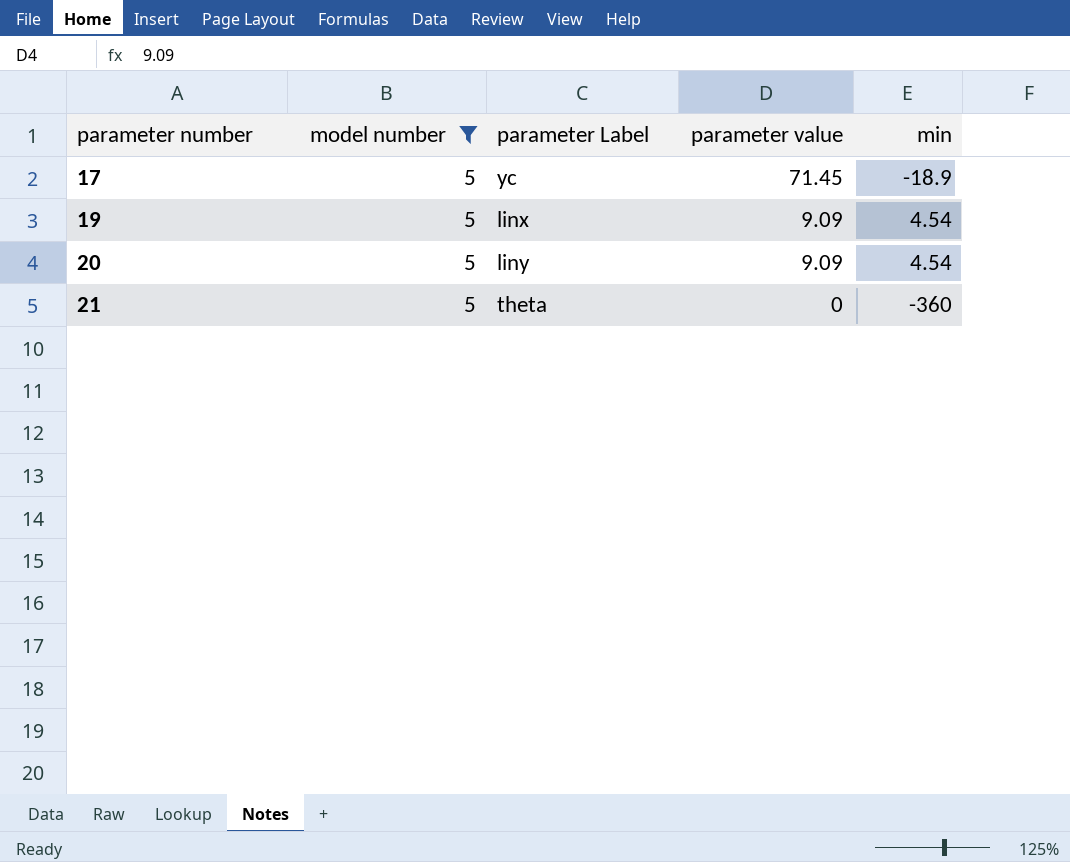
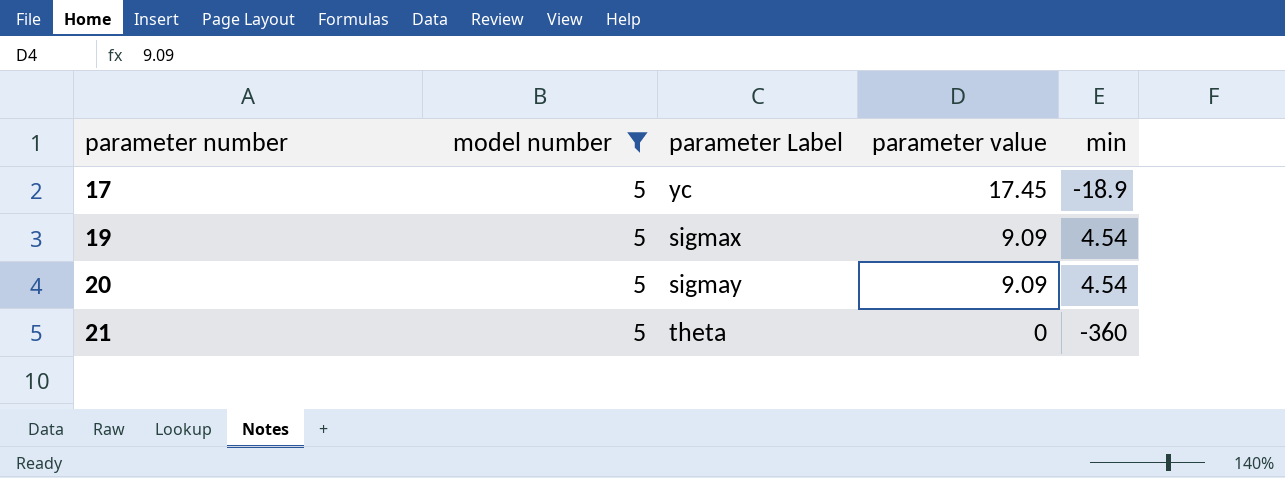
17 | parameter value: 71.45 -> 17.45
19 | parameter Label: linx -> sigmax
20 | parameter Label: liny -> sigmay

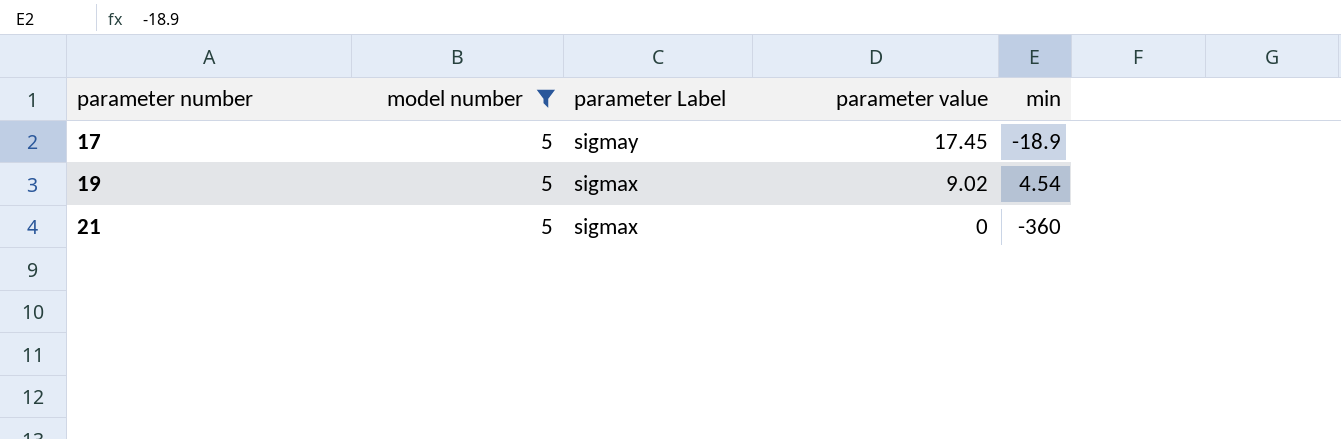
row 20: 5 | sigmay | 9.09 | 4.54 -> none
17 | parameter Label: yc -> sigmay
19 | parameter value: 9.09 -> 9.02
21 | parameter Label: theta -> sigmax

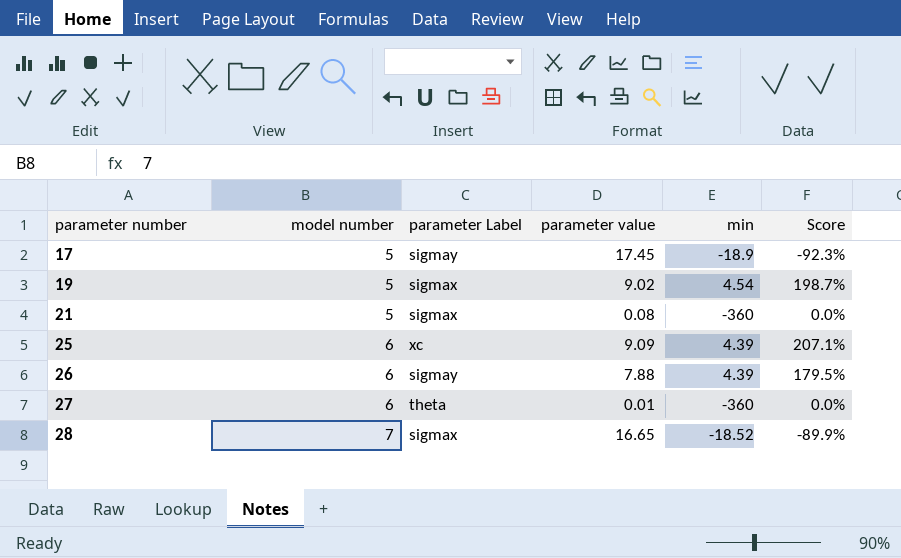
filter: model number = 5 -> none
column Score | formula: none -> [parameter value] / [min]
21 | parameter value: 0 -> 0.08

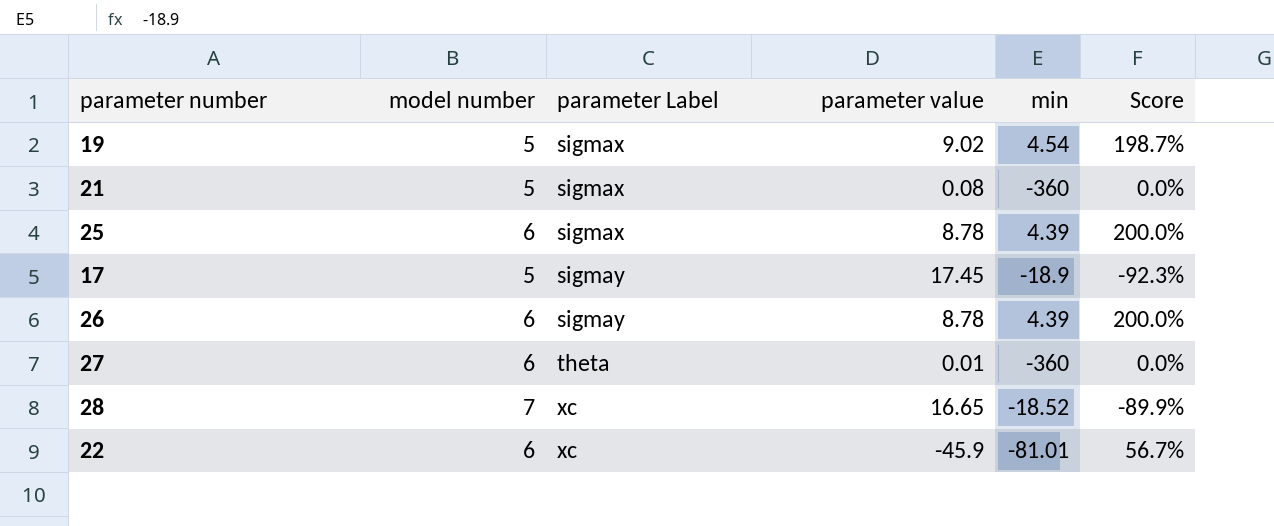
row order: parameter number ascending -> parameter Label ascending
25 | parameter Label: xc -> sigmax
25 | parameter value: 9.09 -> 8.78
25 | Score: 207.1% -> 200.0%
26 | parameter value: 7.88 -> 8.78
26 | Score: 179.5% -> 200.0%
28 | parameter Label: sigmax -> xc
row 22: none -> 6 | xc | -45.9 | -81.01 | 56.7%

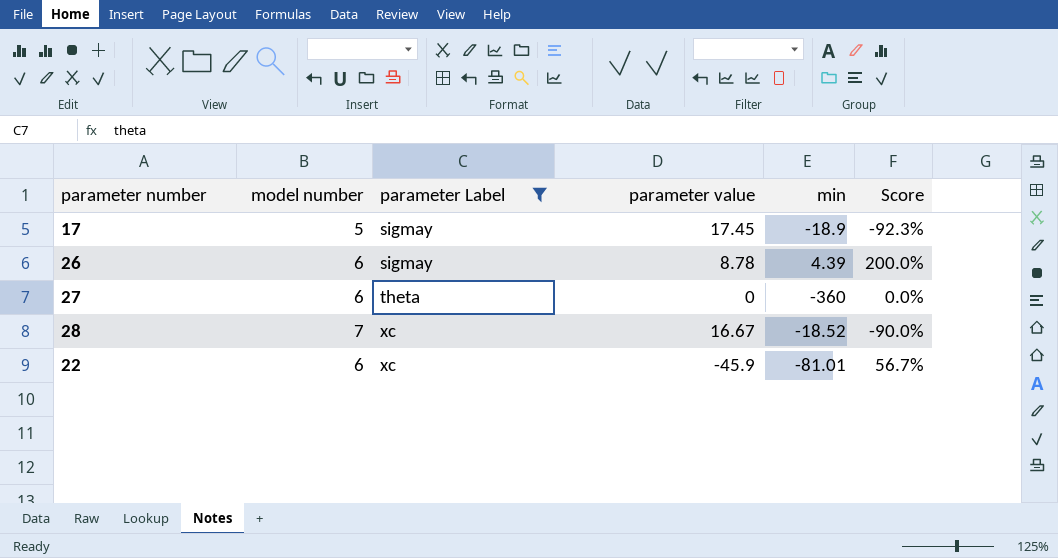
filter: none -> parameter Label != sigmax
27 | parameter value: 0.01 -> 0
28 | parameter value: 16.65 -> 16.67
28 | Score: -89.9% -> -90.0%

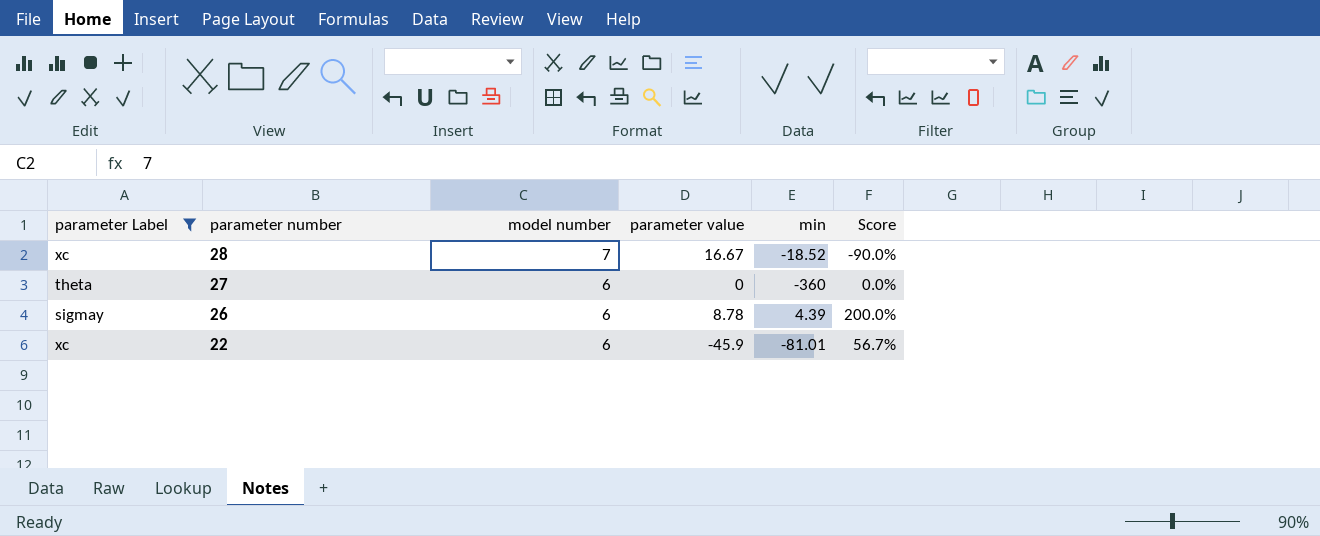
row order: parameter Label ascending -> parameter number descending
column parameter Label | position: 3 -> 1
row 17: 5 | sigmay | 17.45 | -18.9 | -92.3% -> none

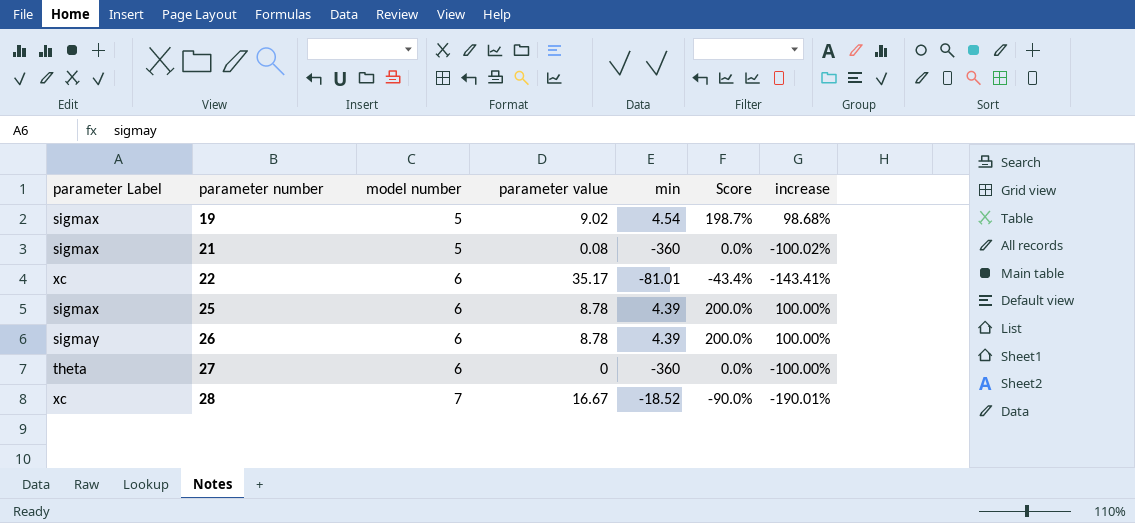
filter: parameter Label != sigmax -> none
row order: parameter number descending -> parameter number ascending
column increase | formula: none -> ([parameter value] - [min]) / [min]
22 | parameter value: -45.9 -> 35.17
22 | Score: 56.7% -> -43.4%

